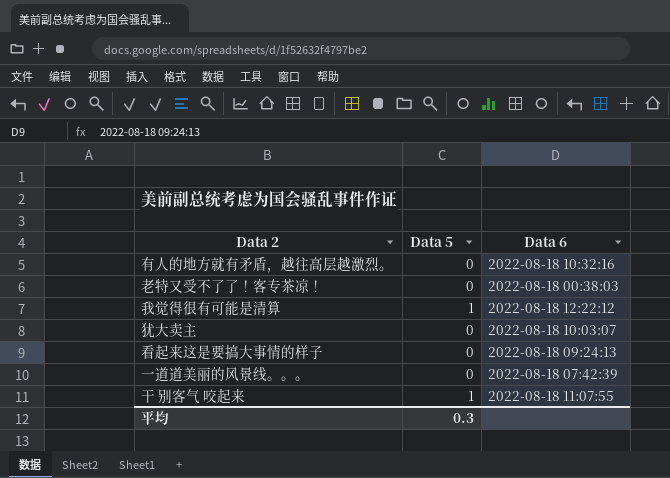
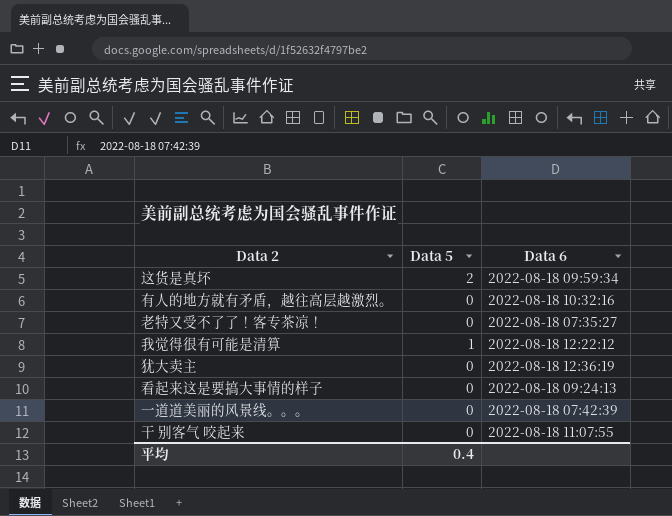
row 这货是真坏: none -> 2 | 2022-08-18 09:59:34
老特又受不了了！客专茶凉！ | Data 6: 2022-08-18 00:38:03 -> 2022-08-18 07:35:27
犹大卖主 | Data 6: 2022-08-18 10:03:07 -> 2022-08-18 12:36:19
干 别客气 咬起来 | Data 5: 1 -> 0
平均 | Data 5: 0.3 -> 0.4

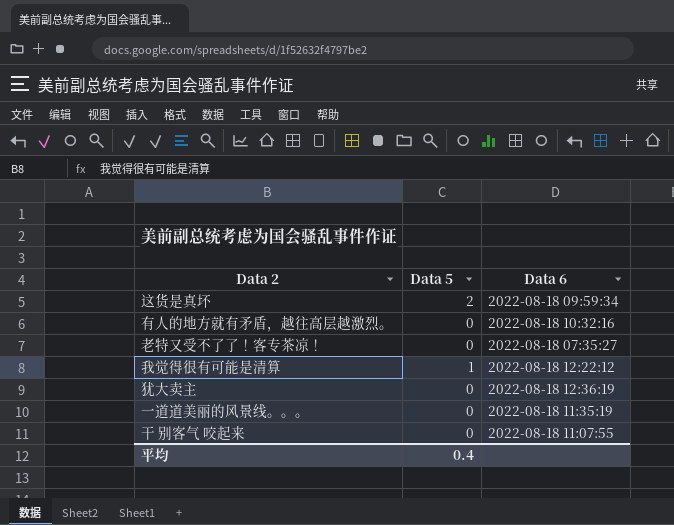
row 看起来这是要搞大事情的样子: 0 | 2022-08-18 09:24:13 -> none
一道道美丽的风景线。。。 | Data 6: 2022-08-18 07:42:39 -> 2022-08-18 11:35:19

